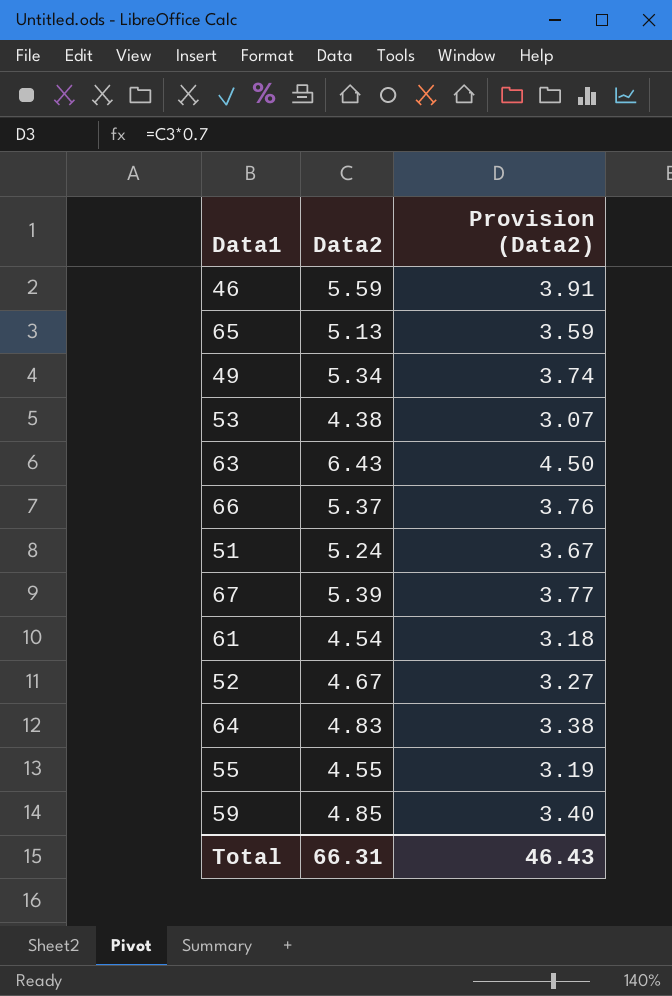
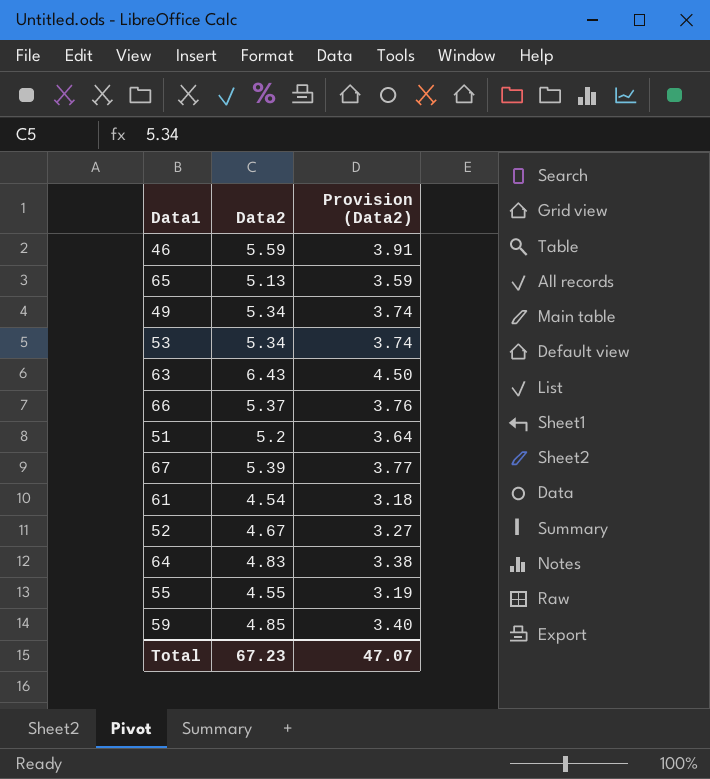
53 | Data2: 4.38 -> 5.34
53 | Provision (Data2): 3.07 -> 3.74
51 | Data2: 5.24 -> 5.2
51 | Provision (Data2): 3.67 -> 3.64
Total | Data2: 66.31 -> 67.23
Total | Provision (Data2): 46.43 -> 47.07

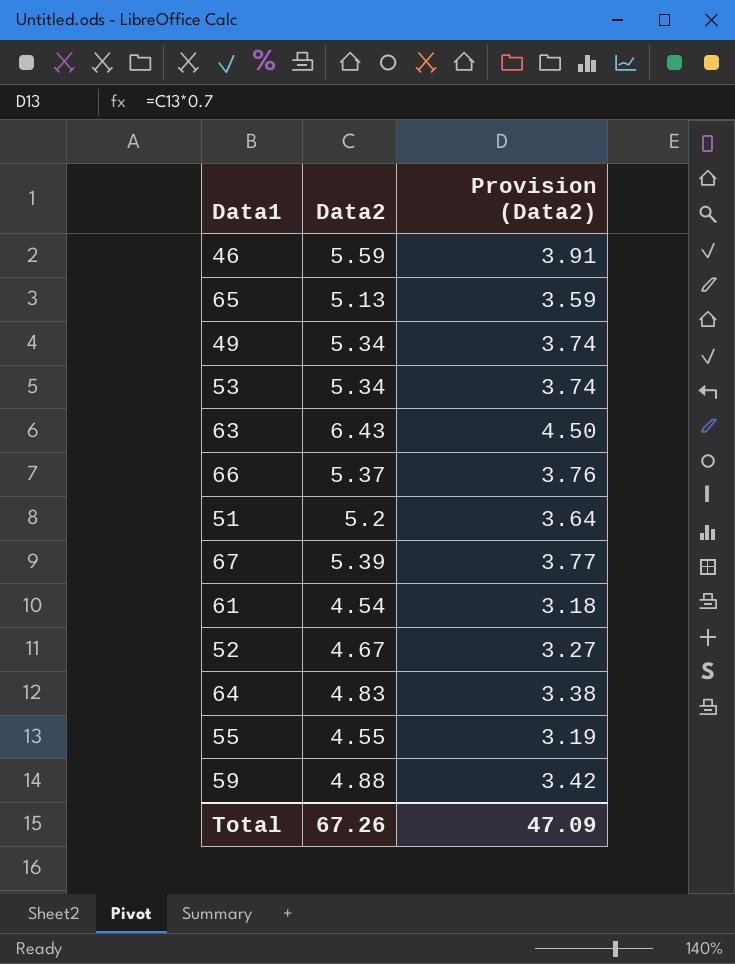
59 | Data2: 4.85 -> 4.88
59 | Provision (Data2): 3.40 -> 3.42
Total | Data2: 67.23 -> 67.26
Total | Provision (Data2): 47.07 -> 47.09

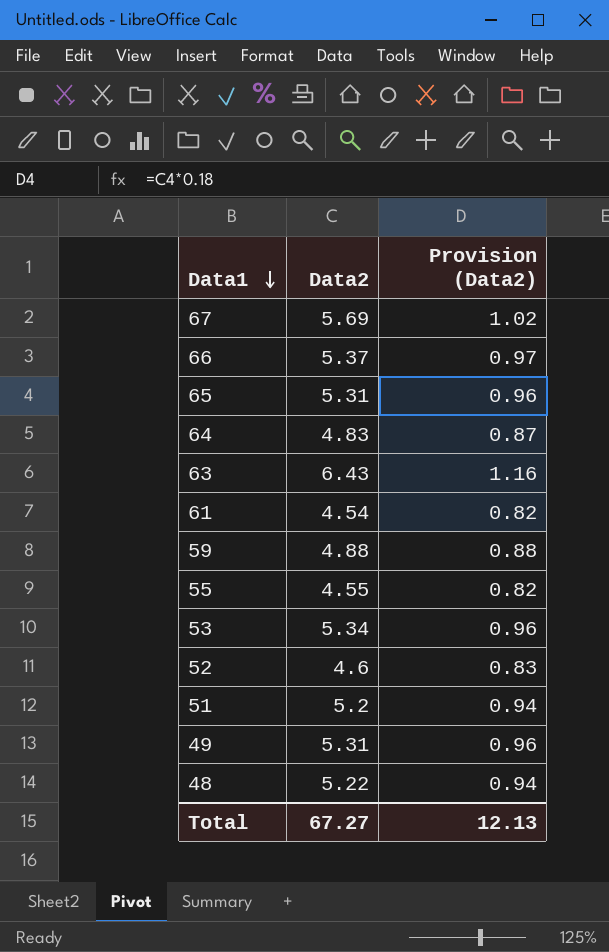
row order: none -> Data1 descending
column Provision (Data2) | formula: [Data2] * 0.7 -> [Data2] * 0.18
row 46: 5.59 | 3.91 -> none
67 | Data2: 5.39 -> 5.69
65 | Data2: 5.13 -> 5.31
52 | Data2: 4.67 -> 4.6
49 | Data2: 5.34 -> 5.31
row 48: none -> 5.22 | 0.94
Total | Data2: 67.26 -> 67.27
Total | Provision (Data2): 47.09 -> 12.13

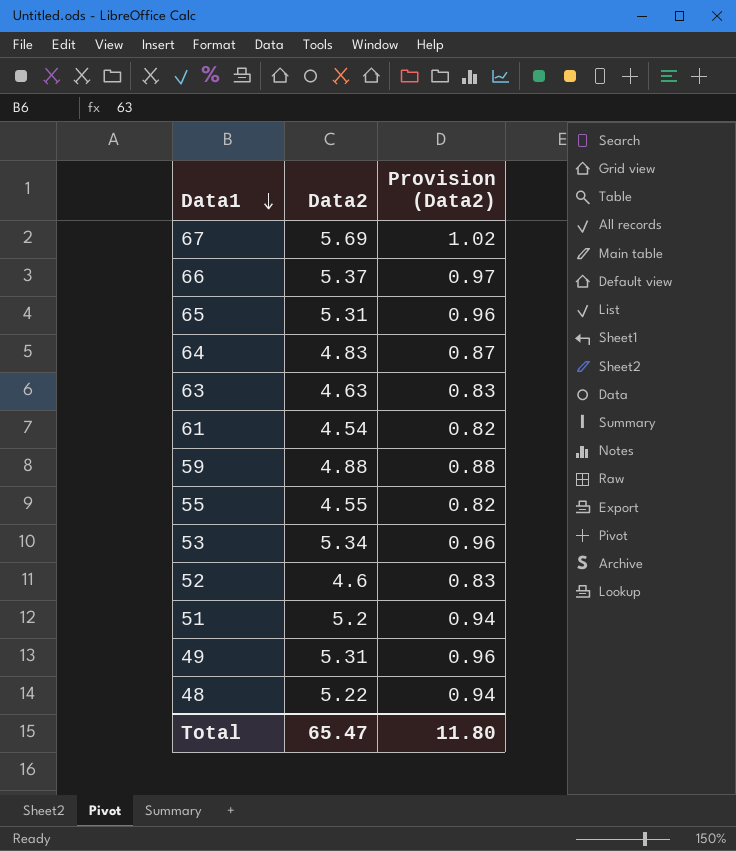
63 | Data2: 6.43 -> 4.63
63 | Provision (Data2): 1.16 -> 0.83
Total | Data2: 67.27 -> 65.47
Total | Provision (Data2): 12.13 -> 11.80

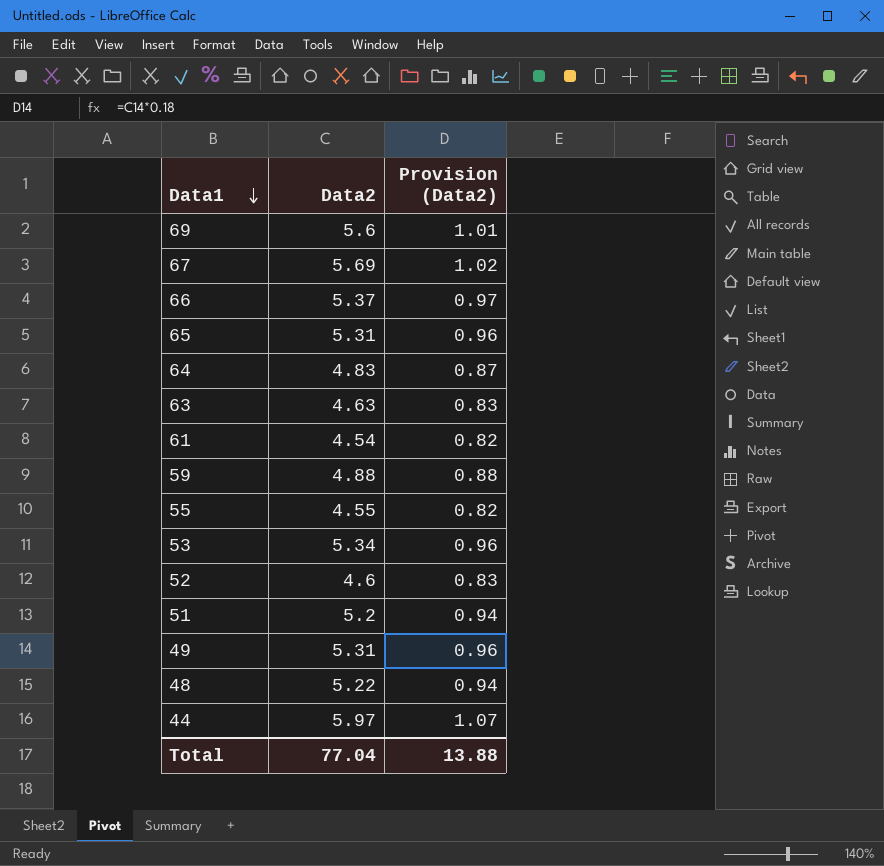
row 69: none -> 5.6 | 1.01
row 44: none -> 5.97 | 1.07
Total | Data2: 65.47 -> 77.04
Total | Provision (Data2): 11.80 -> 13.88

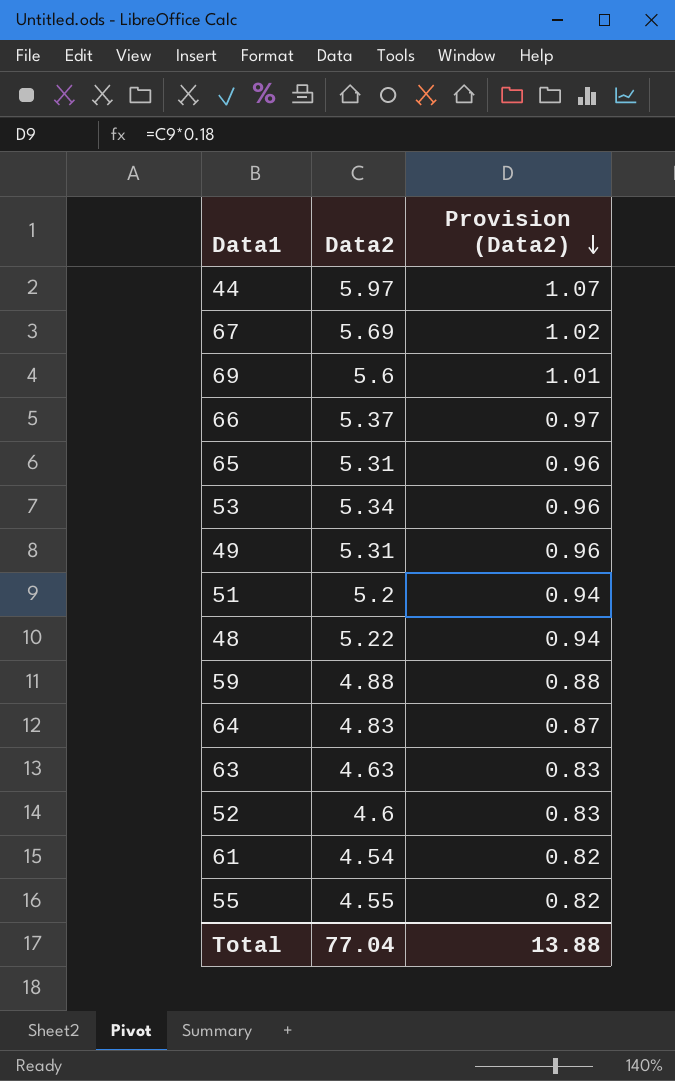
row order: Data1 descending -> Provision (Data2) descending

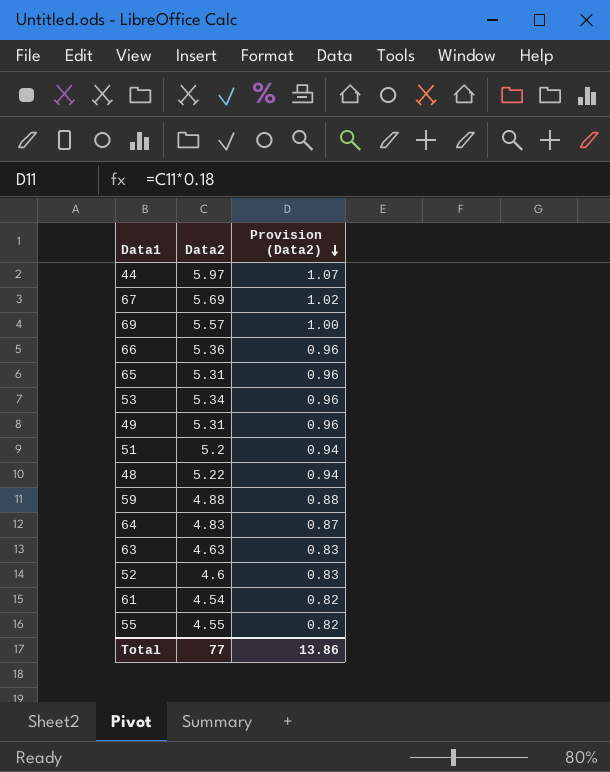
69 | Data2: 5.6 -> 5.57
69 | Provision (Data2): 1.01 -> 1.00
66 | Data2: 5.37 -> 5.36
66 | Provision (Data2): 0.97 -> 0.96
Total | Data2: 77.04 -> 77
Total | Provision (Data2): 13.88 -> 13.86

